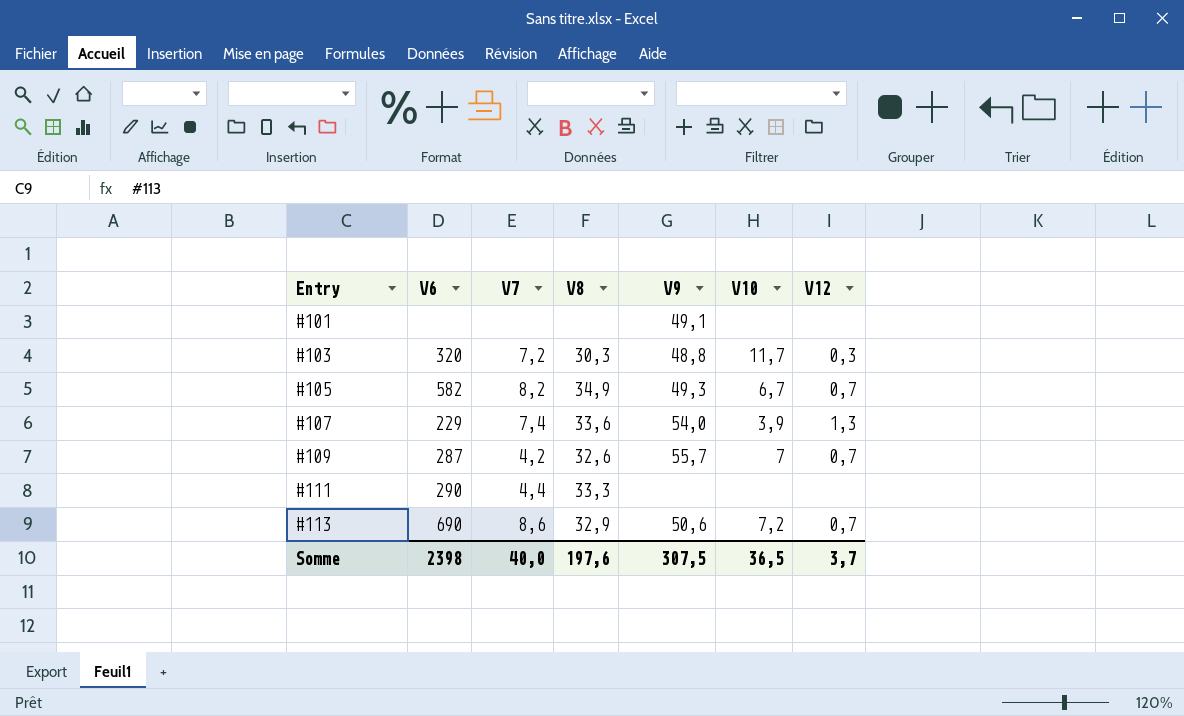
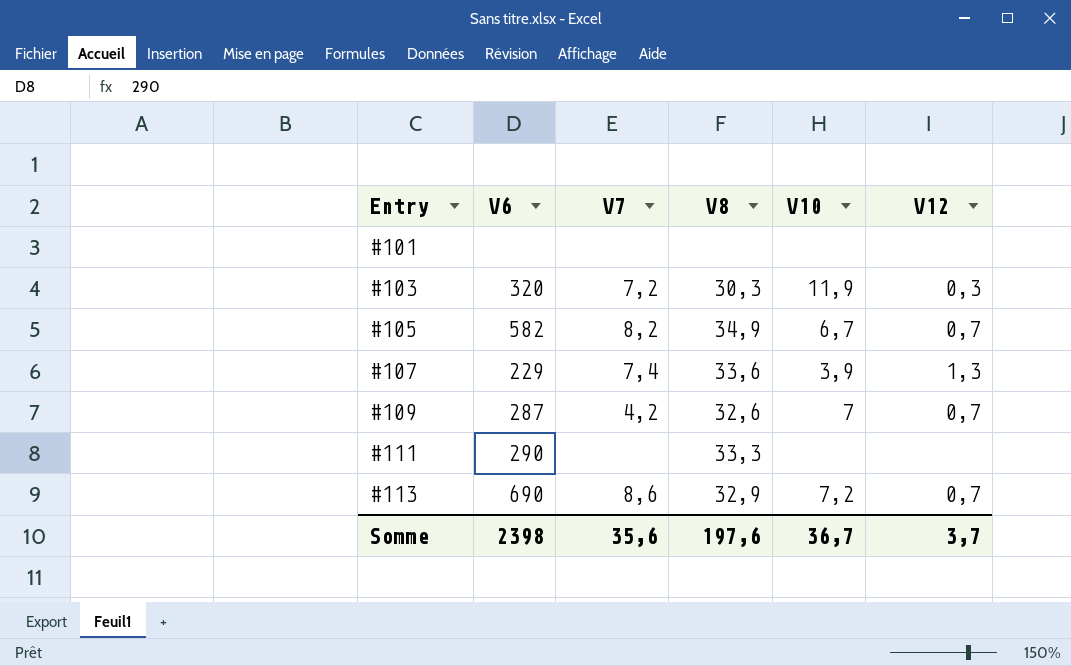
column V9 | position: 5 -> none
#103 | V10: 11,7 -> 11,9
#111 | V7: 4,4 -> none
Somme | V7: 40,0 -> 35,6
Somme | V10: 36,5 -> 36,7

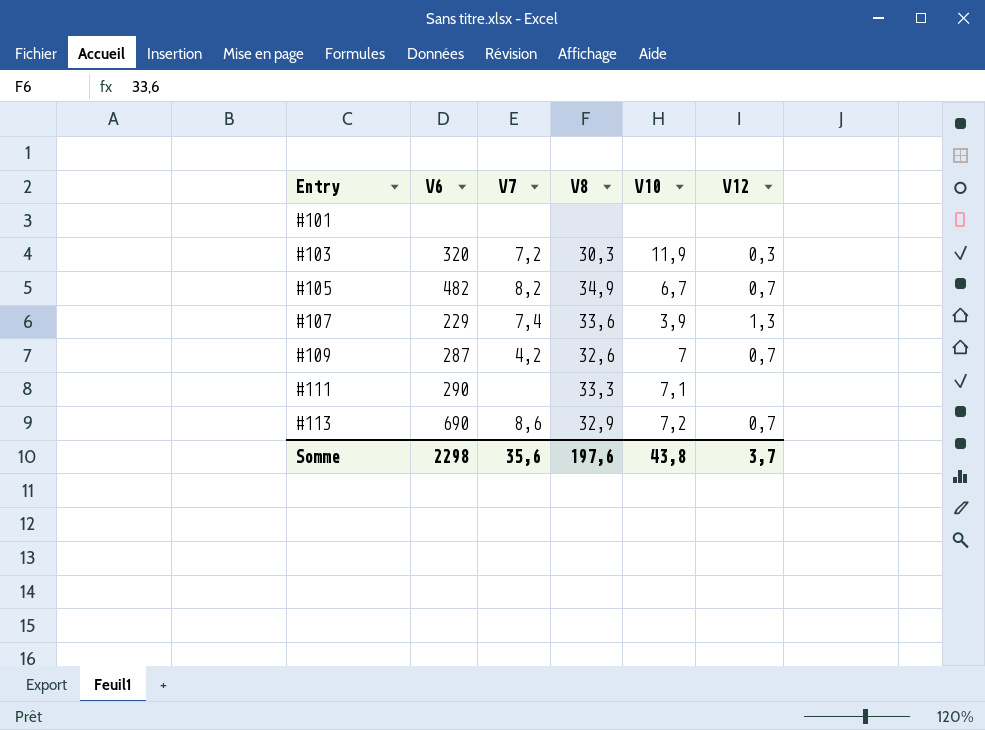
#105 | V6: 582 -> 482
#111 | V10: none -> 7,1
Somme | V6: 2398 -> 2298
Somme | V10: 36,7 -> 43,8

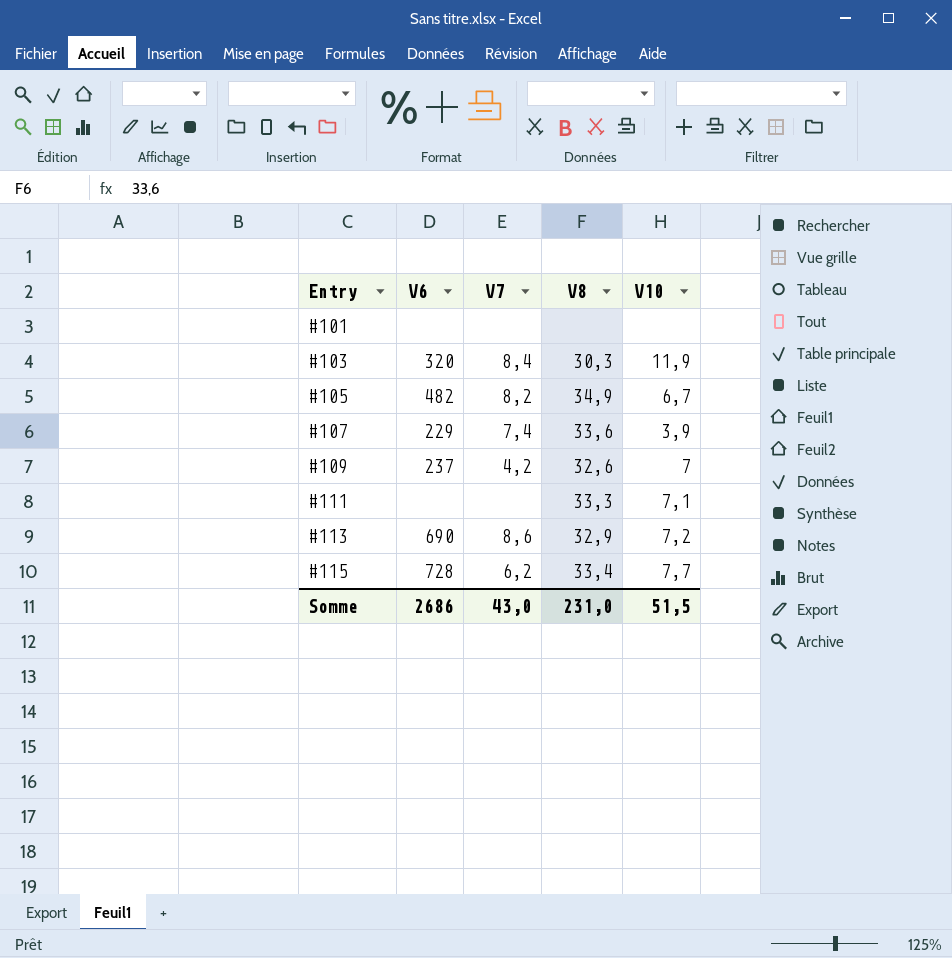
column V12 | position: 6 -> none
#103 | V7: 7,2 -> 8,4
#109 | V6: 287 -> 237
#111 | V6: 290 -> none
row #115: none -> 728 | 6,2 | 33,4 | 7,7
Somme | V6: 2298 -> 2686
Somme | V7: 35,6 -> 43,0
Somme | V8: 197,6 -> 231,0
Somme | V10: 43,8 -> 51,5

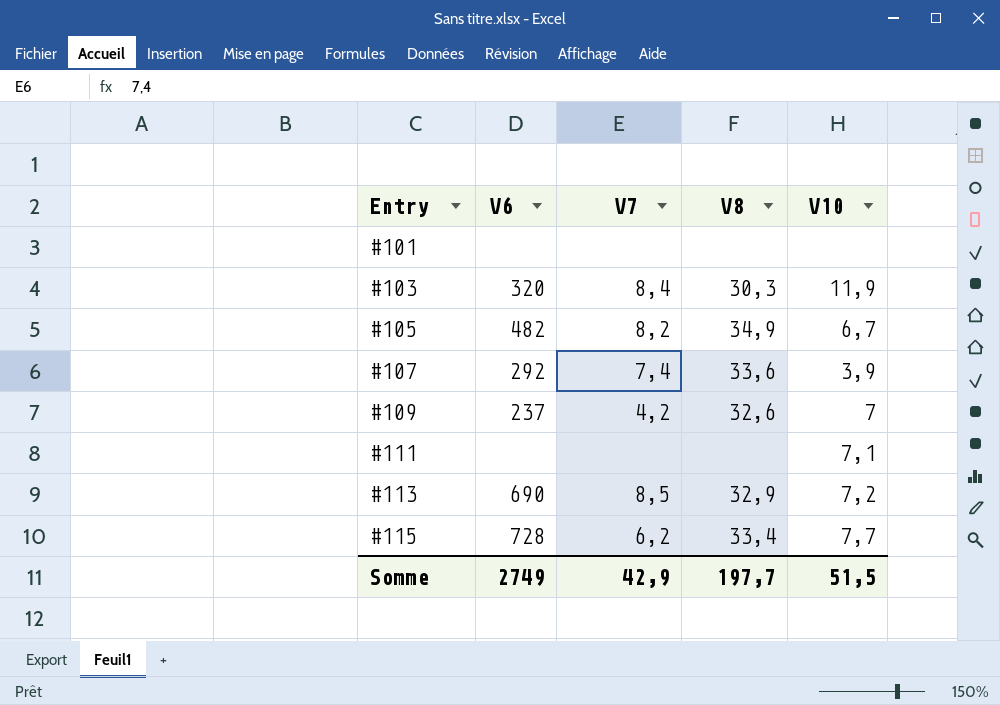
#107 | V6: 229 -> 292
#111 | V8: 33,3 -> none
#113 | V7: 8,6 -> 8,5
Somme | V6: 2686 -> 2749
Somme | V7: 43,0 -> 42,9
Somme | V8: 231,0 -> 197,7

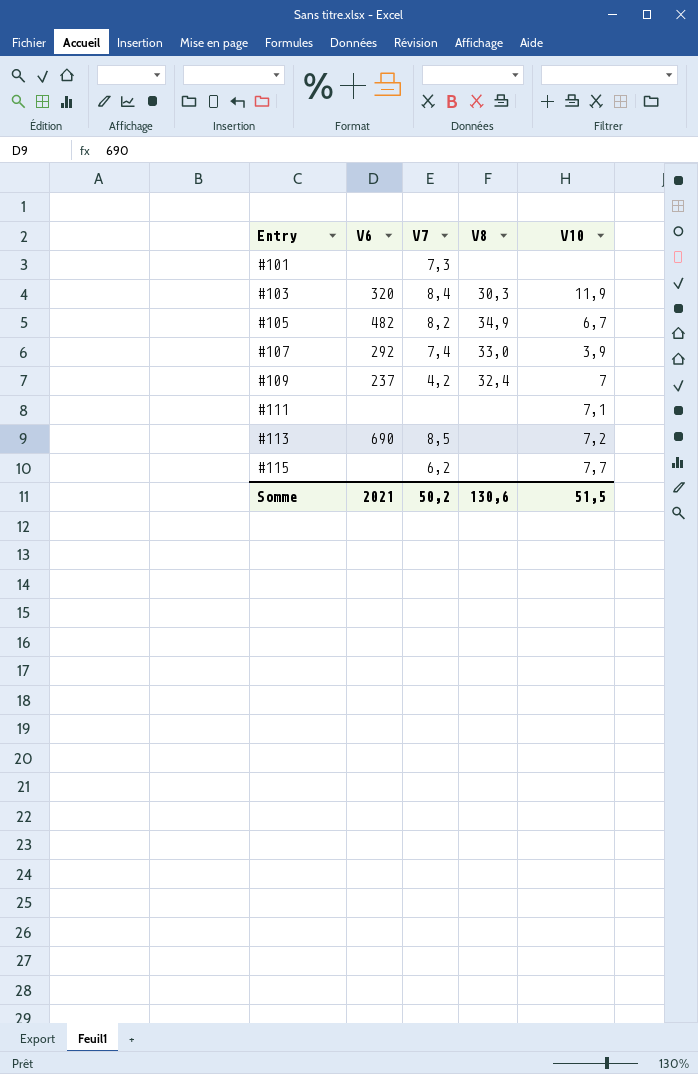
#101 | V7: none -> 7,3
#107 | V8: 33,6 -> 33,0
#109 | V8: 32,6 -> 32,4
#113 | V8: 32,9 -> none
#115 | V6: 728 -> none
#115 | V8: 33,4 -> none
Somme | V6: 2749 -> 2021
Somme | V7: 42,9 -> 50,2
Somme | V8: 197,7 -> 130,6

